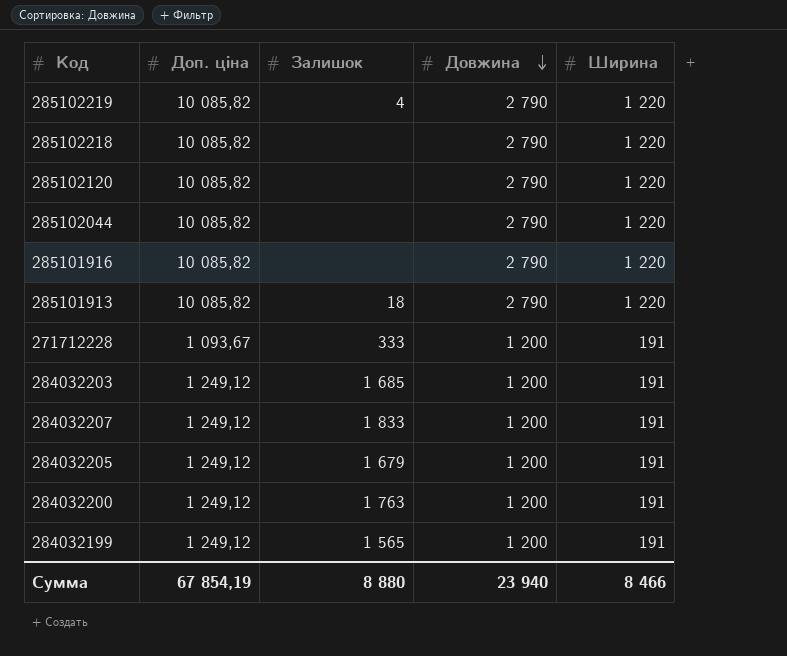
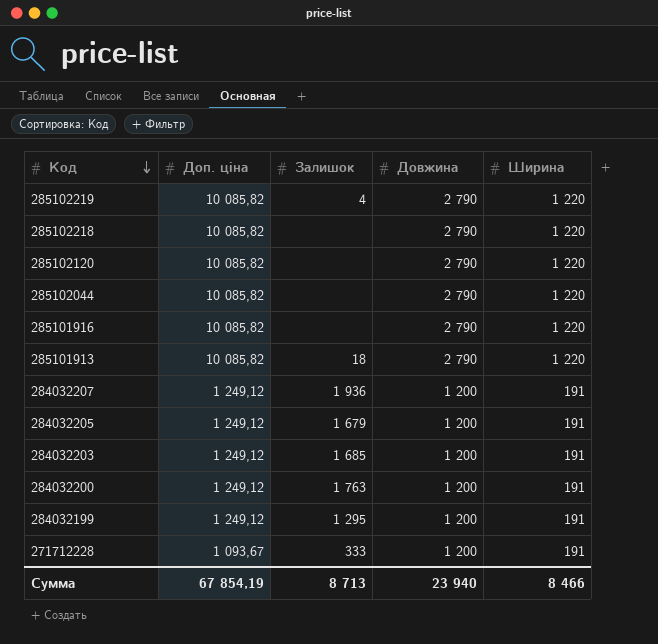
row order: Довжина descending -> Код descending
284032207 | Залишок: 1 833 -> 1 936
284032199 | Залишок: 1 565 -> 1 295
Сумма | Залишок: 8 880 -> 8 713

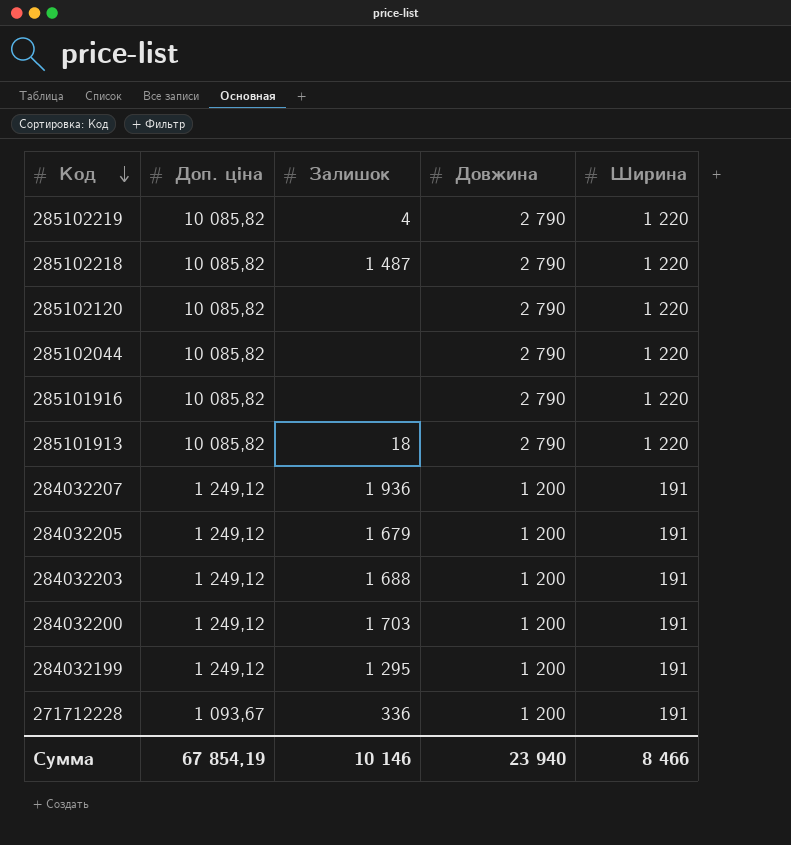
285102218 | Залишок: none -> 1 487
284032203 | Залишок: 1 685 -> 1 688
284032200 | Залишок: 1 763 -> 1 703
271712228 | Залишок: 333 -> 336
Сумма | Залишок: 8 713 -> 10 146

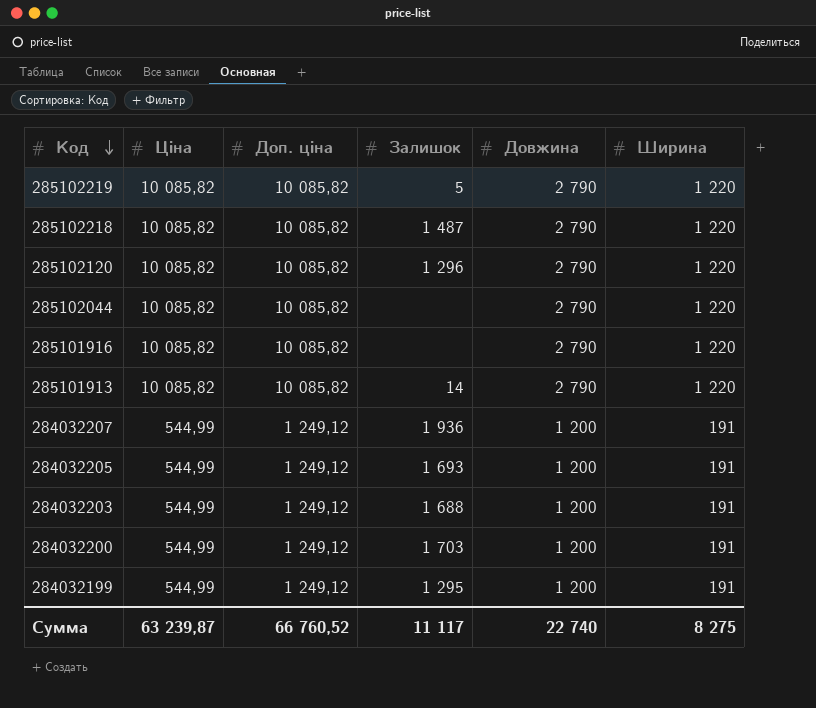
column Ціна | position: none -> 2
row 271712228: 1 093,67 | 336 | 1 200 | 191 -> none
285102219 | Залишок: 4 -> 5
285102120 | Залишок: none -> 1 296
285101913 | Залишок: 18 -> 14
284032205 | Залишок: 1 679 -> 1 693
Сумма | Доп. ціна: 67 854,19 -> 66 760,52
Сумма | Залишок: 10 146 -> 11 117
Сумма | Довжина: 23 940 -> 22 740
Сумма | Ширина: 8 466 -> 8 275

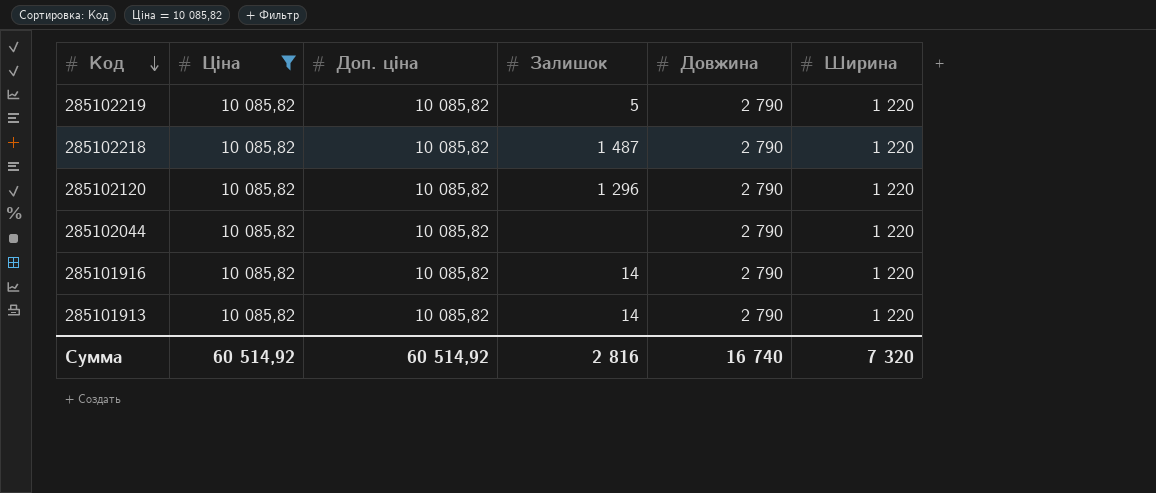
filter: none -> Ціна = 10 085,82
285101916 | Залишок: none -> 14
Сумма | Ціна: 63 239,87 -> 60 514,92
Сумма | Доп. ціна: 66 760,52 -> 60 514,92
Сумма | Залишок: 11 117 -> 2 816
Сумма | Довжина: 22 740 -> 16 740
Сумма | Ширина: 8 275 -> 7 320

